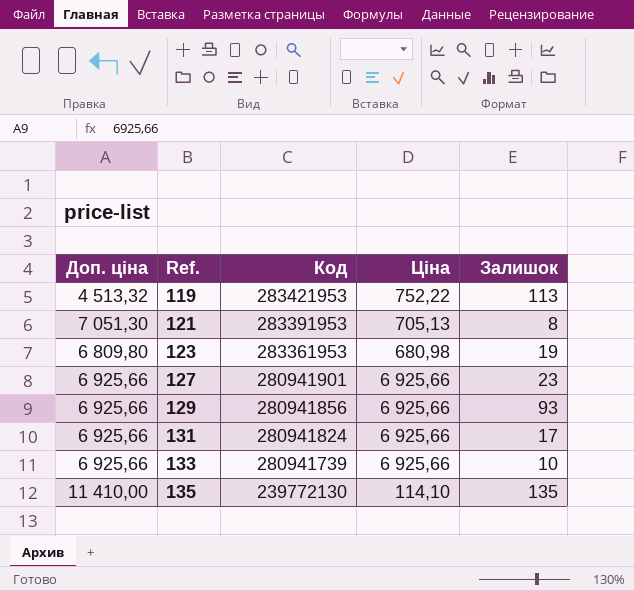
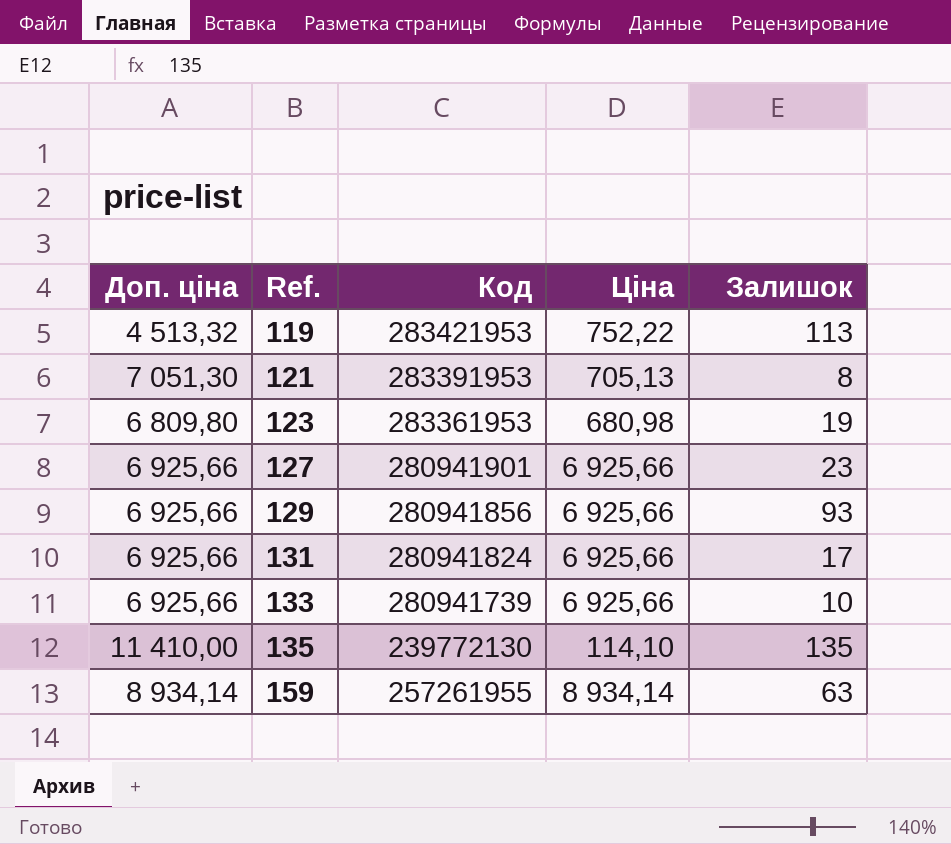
row 159: none -> 8 934,14 | 257261955 | 8 934,14 | 63

